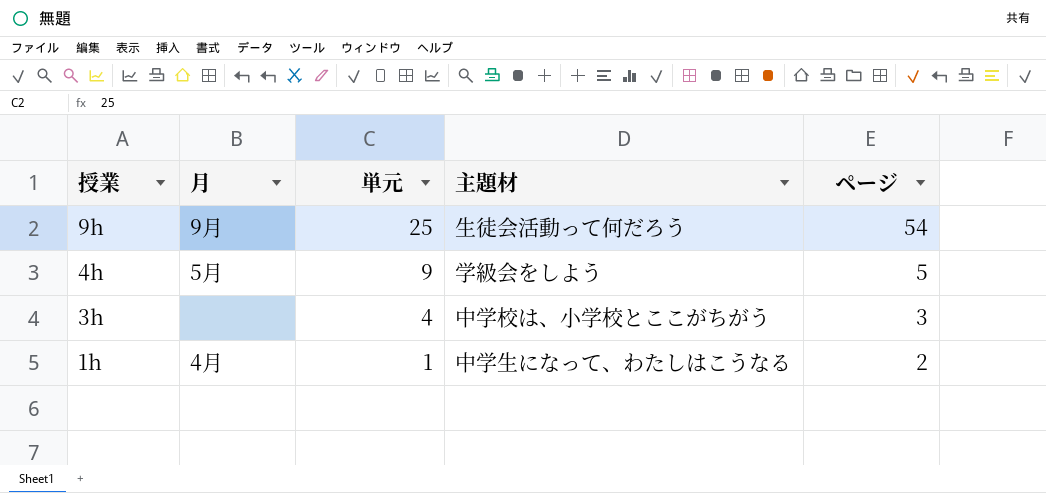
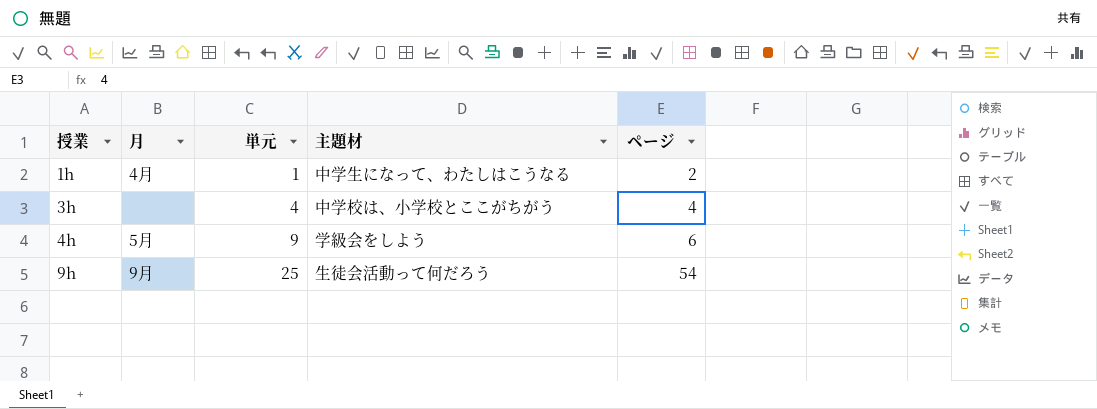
row order: 授業 descending -> 授業 ascending
3h | ページ: 3 -> 4
4h | ページ: 5 -> 6

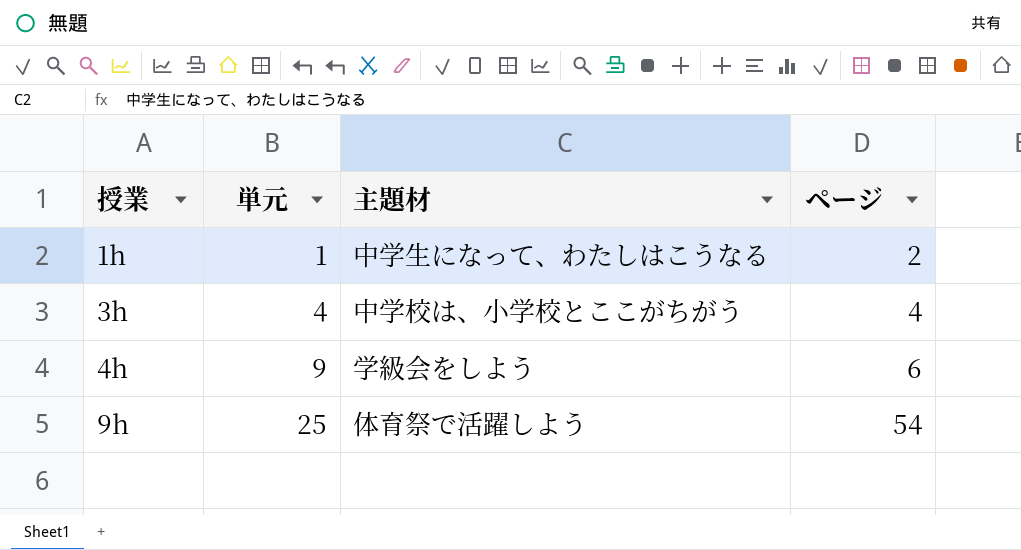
column 月 | position: 2 -> none
9h | 主題材: 生徒会活動って何だろう -> 体育祭で活躍しよう

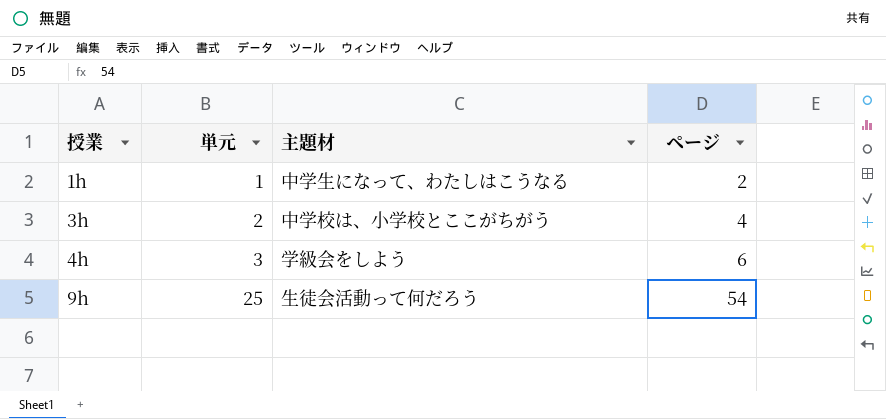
3h | 単元: 4 -> 2
4h | 単元: 9 -> 3
9h | 主題材: 体育祭で活躍しよう -> 生徒会活動って何だろう

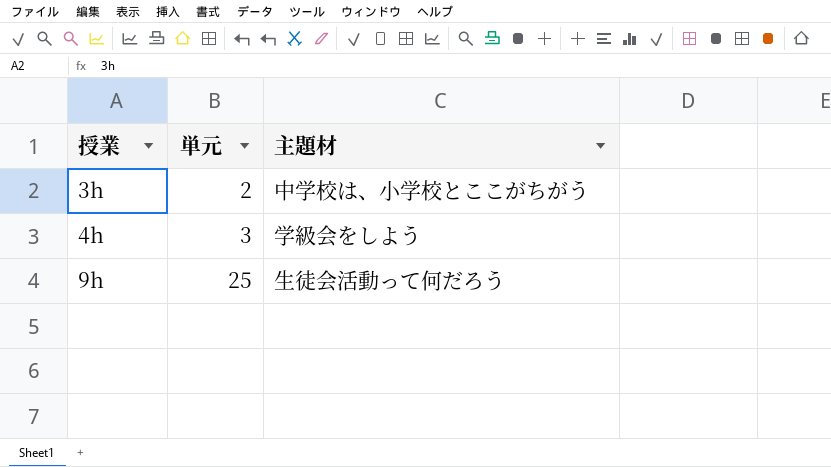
column ページ | position: 4 -> none
row 1h: 1 | 中学生になって、わたしはこうなる | 2 -> none

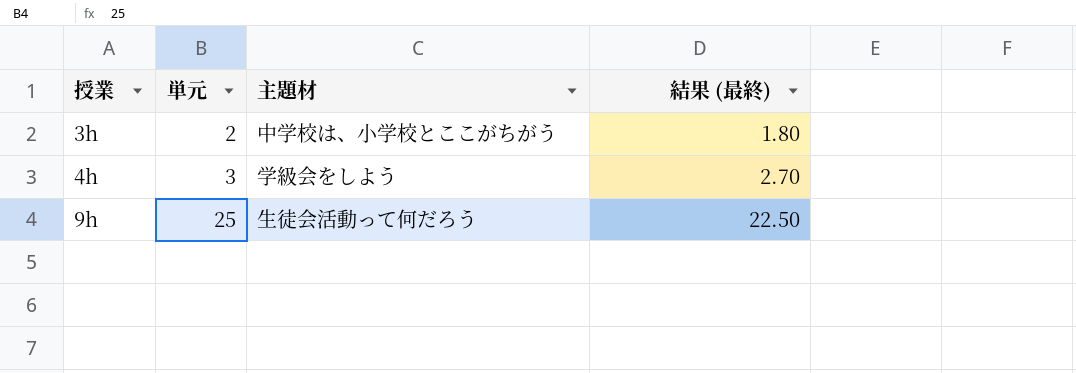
column 結果 (最終) | formula: none -> [単元] * 0.9

